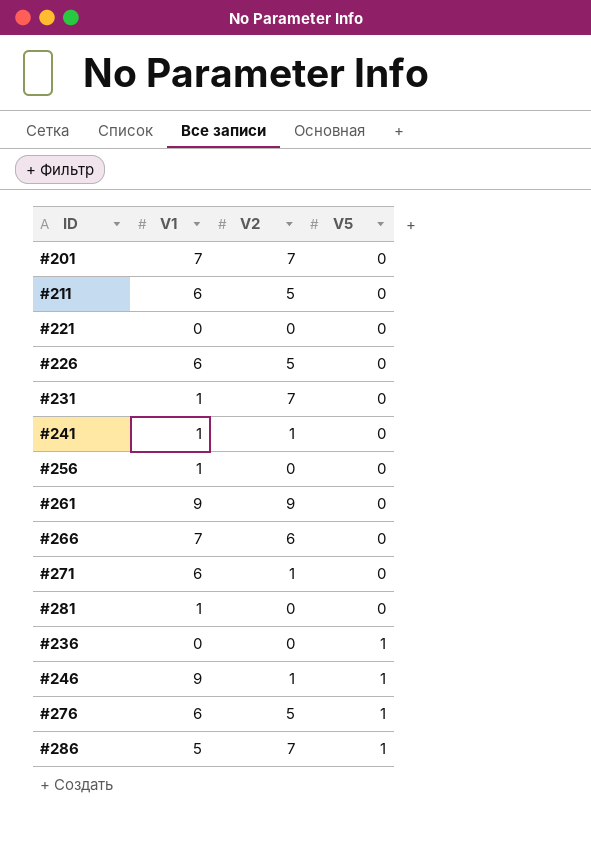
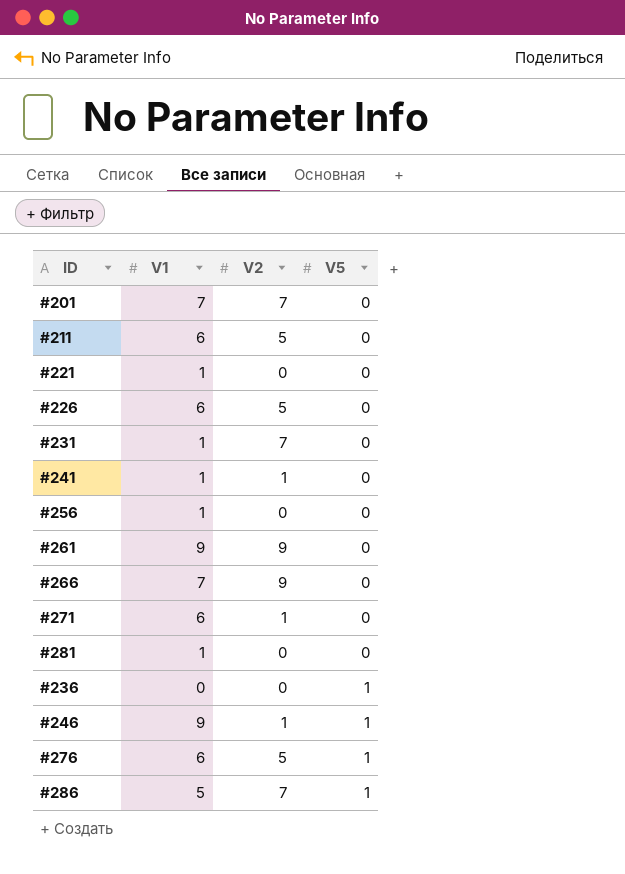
#221 | V1: 0 -> 1
#266 | V2: 6 -> 9

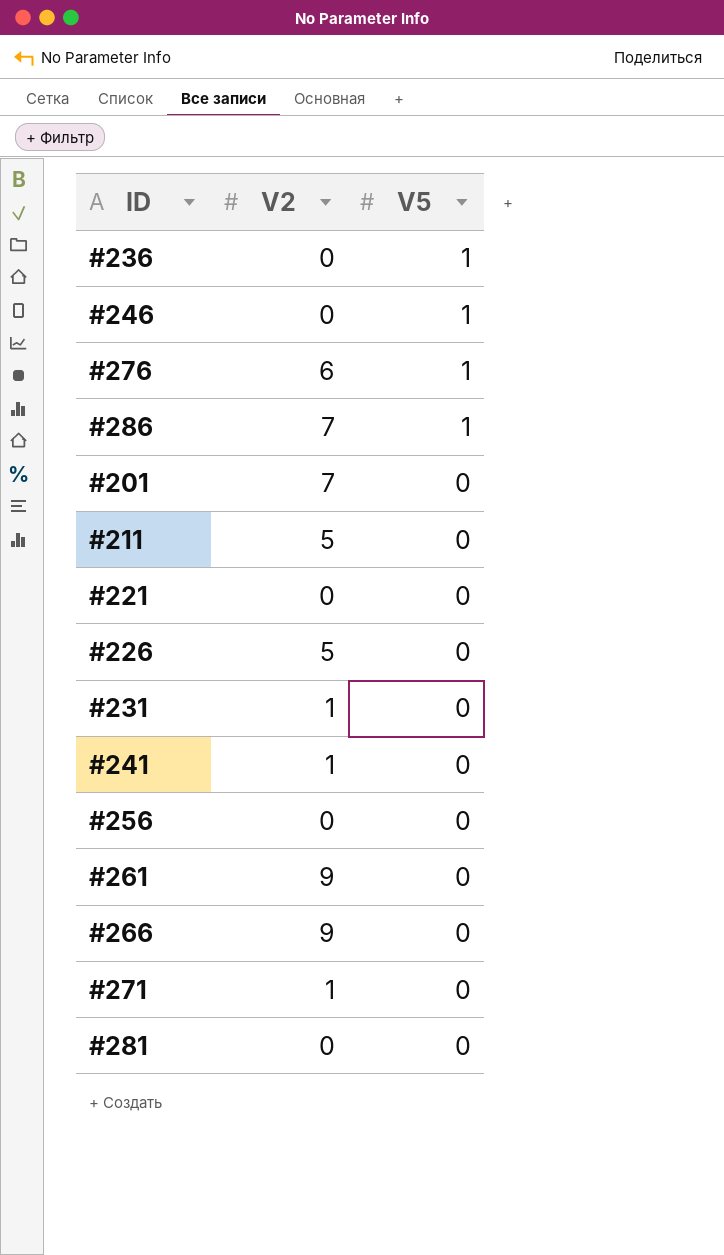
row order: V5 ascending -> V5 descending
column V1 | position: 2 -> none
#246 | V2: 1 -> 0
#276 | V2: 5 -> 6
#231 | V2: 7 -> 1

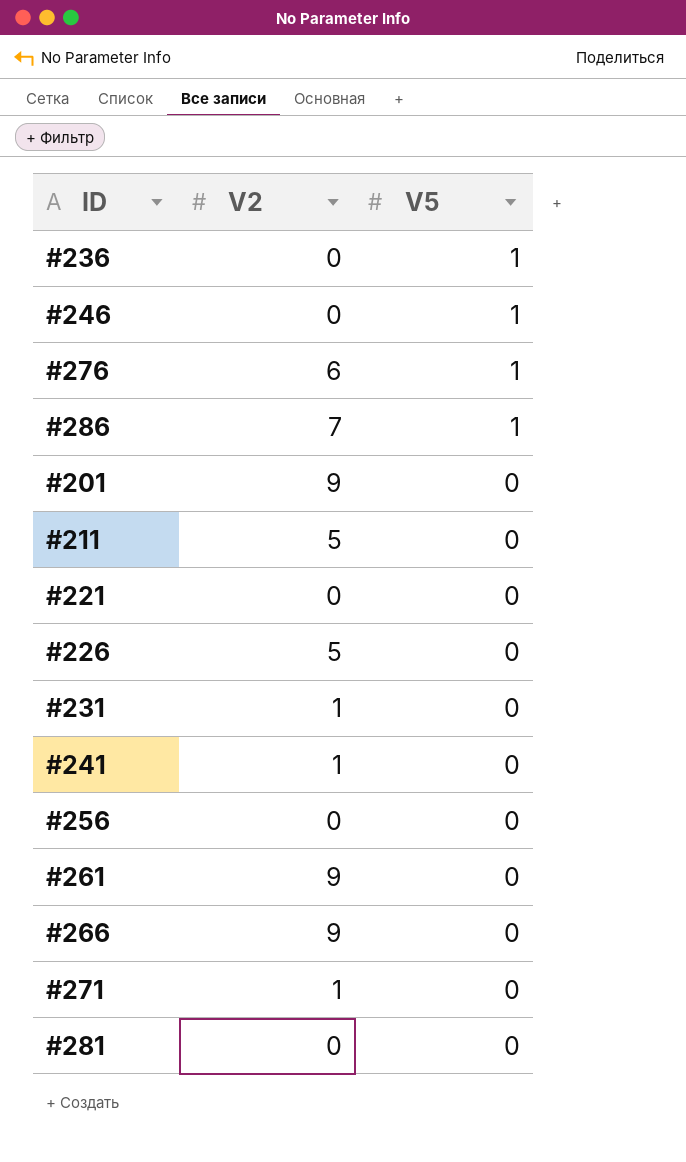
#201 | V2: 7 -> 9

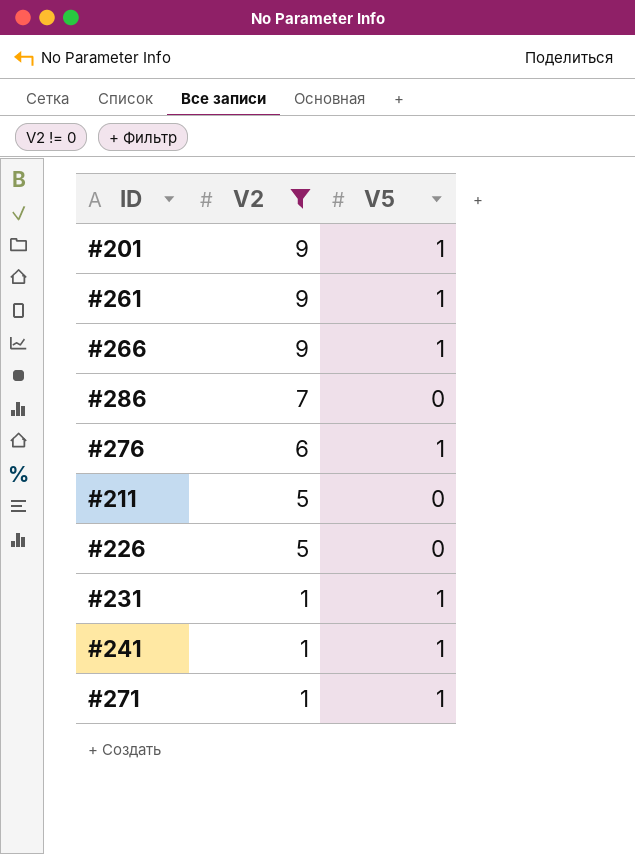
filter: none -> V2 != 0
row order: V5 descending -> V2 descending
#201 | V5: 0 -> 1
#261 | V5: 0 -> 1
#266 | V5: 0 -> 1
#286 | V5: 1 -> 0
#231 | V5: 0 -> 1
#241 | V5: 0 -> 1
#271 | V5: 0 -> 1

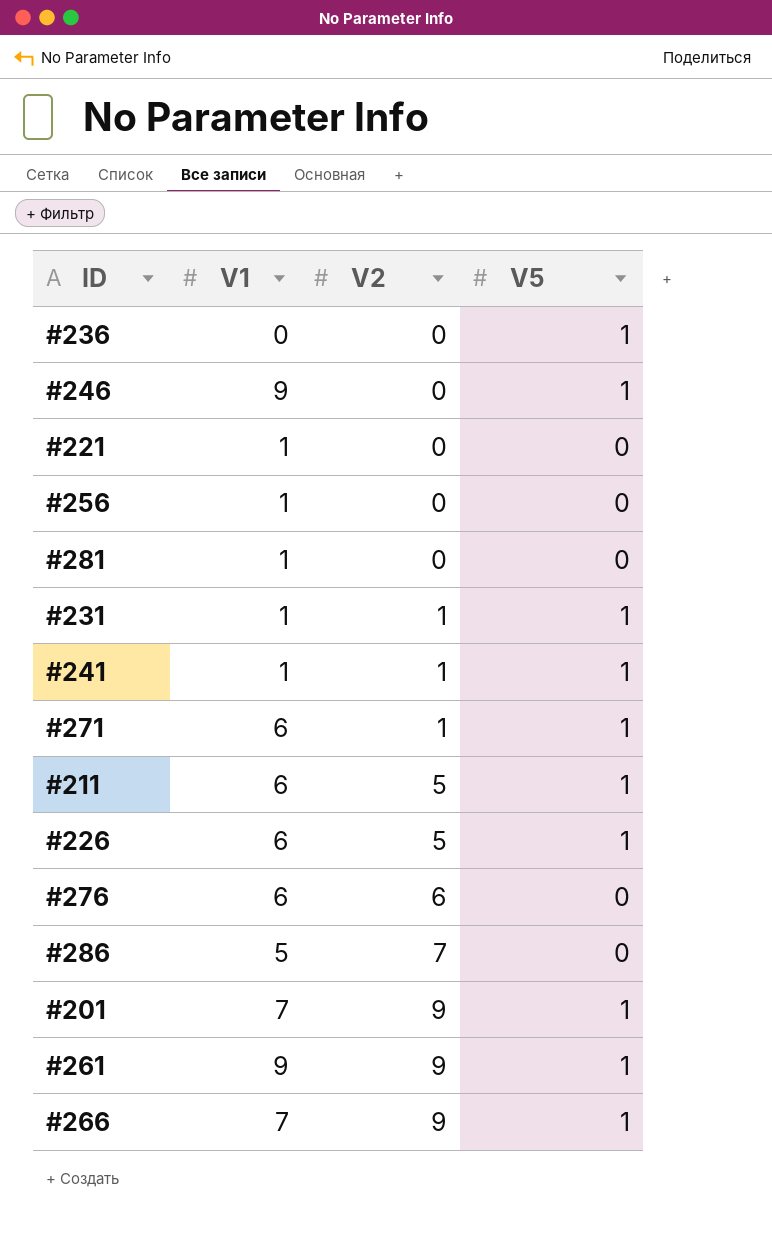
filter: V2 != 0 -> none
row order: V2 descending -> V2 ascending
column V1 | position: none -> 2
#211 | V5: 0 -> 1
#226 | V5: 0 -> 1
#276 | V5: 1 -> 0

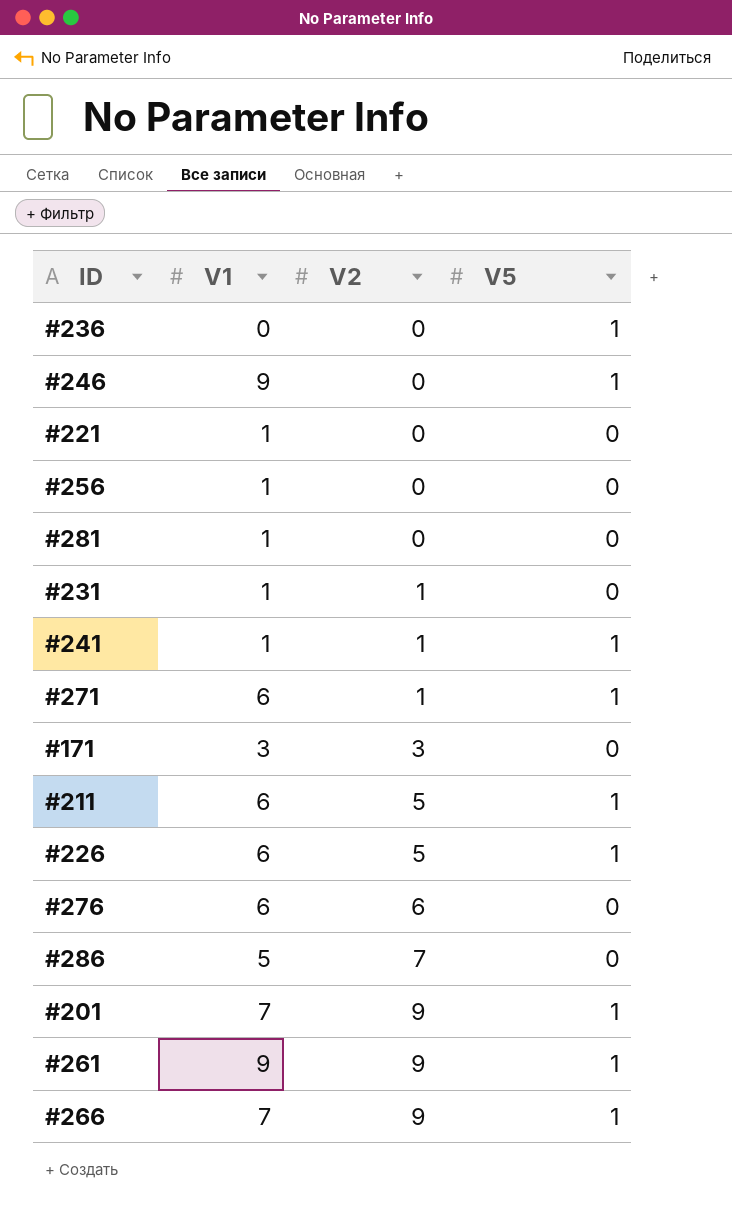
#231 | V5: 1 -> 0
row #171: none -> 3 | 3 | 0

